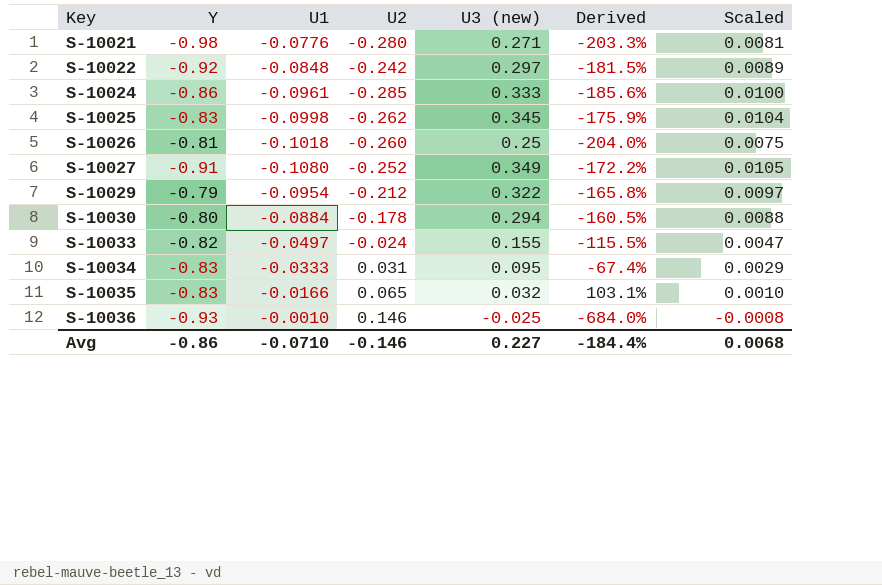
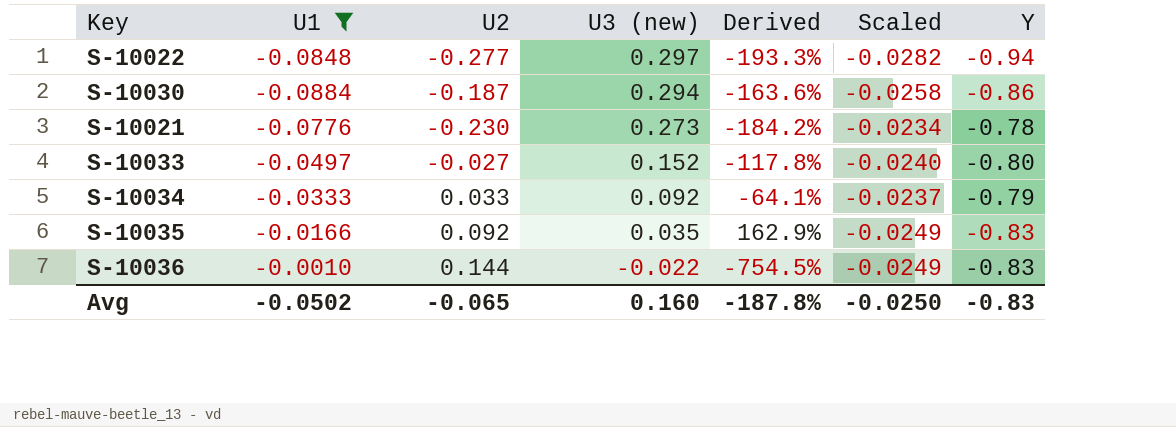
filter: none -> U1 >= -0.0884
row order: Key ascending -> U3 (new) descending
column Scaled | formula: [U3 (new)] * 0.03 -> [Y] * 0.03
column Y | position: 2 -> 7
S-10022 | U2: -0.242 -> -0.277
S-10022 | Derived: -181.5% -> -193.3%
S-10022 | Y: -0.92 -> -0.94
S-10030 | U2: -0.178 -> -0.187
S-10030 | Derived: -160.5% -> -163.6%
S-10030 | Y: -0.80 -> -0.86
S-10021 | U2: -0.280 -> -0.230
S-10021 | U3 (new): 0.271 -> 0.273
S-10021 | Derived: -203.3% -> -184.2%
S-10021 | Y: -0.98 -> -0.78
S-10033 | U2: -0.024 -> -0.027
S-10033 | U3 (new): 0.155 -> 0.152
S-10033 | Derived: -115.5% -> -117.8%
S-10033 | Y: -0.82 -> -0.80
S-10034 | U2: 0.031 -> 0.033
S-10034 | U3 (new): 0.095 -> 0.092
S-10034 | Derived: -67.4% -> -64.1%
S-10034 | Y: -0.83 -> -0.79
S-10035 | U2: 0.065 -> 0.092
S-10035 | U3 (new): 0.032 -> 0.035
S-10035 | Derived: 103.1% -> 162.9%
S-10036 | U2: 0.146 -> 0.144
S-10036 | U3 (new): -0.025 -> -0.022
S-10036 | Derived: -684.0% -> -754.5%
S-10036 | Y: -0.93 -> -0.83
Avg | U1: -0.0710 -> -0.0502
Avg | U2: -0.146 -> -0.065
Avg | U3 (new): 0.227 -> 0.160
Avg | Derived: -184.4% -> -187.8%
Avg | Scaled: 0.0068 -> -0.0250
Avg | Y: -0.86 -> -0.83

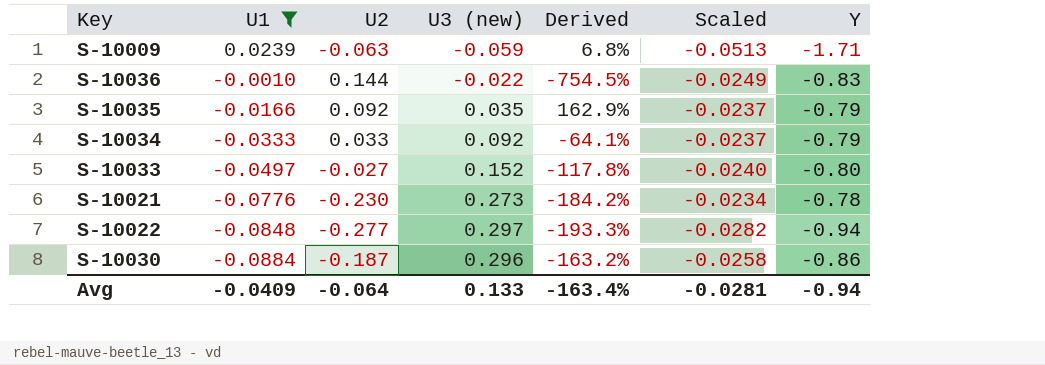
row order: U3 (new) descending -> U1 descending
row S-10009: none -> 0.0239 | -0.063 | -0.059 | 6.8% | -0.0513 | -1.71
S-10035 | Scaled: -0.0249 -> -0.0237
S-10035 | Y: -0.83 -> -0.79
S-10030 | U3 (new): 0.294 -> 0.296
S-10030 | Derived: -163.6% -> -163.2%
Avg | U1: -0.0502 -> -0.0409
Avg | U2: -0.065 -> -0.064
Avg | U3 (new): 0.160 -> 0.133
Avg | Derived: -187.8% -> -163.4%
Avg | Scaled: -0.0250 -> -0.0281
Avg | Y: -0.83 -> -0.94

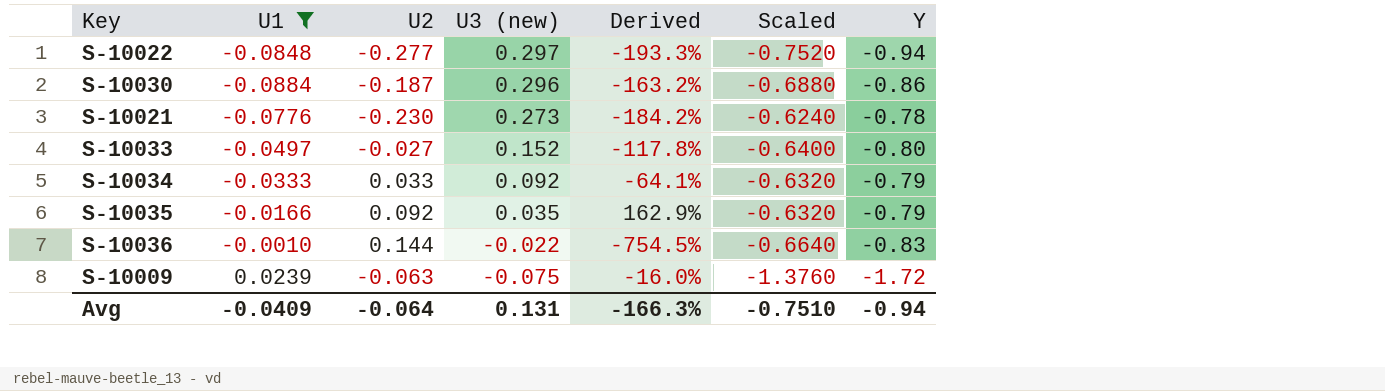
row order: U1 descending -> U3 (new) descending
column Scaled | formula: [Y] * 0.03 -> [Y] * 0.8
S-10009 | U3 (new): -0.059 -> -0.075
S-10009 | Derived: 6.8% -> -16.0%
S-10009 | Y: -1.71 -> -1.72
Avg | U3 (new): 0.133 -> 0.131
Avg | Derived: -163.4% -> -166.3%
Avg | Scaled: -0.0281 -> -0.7510

